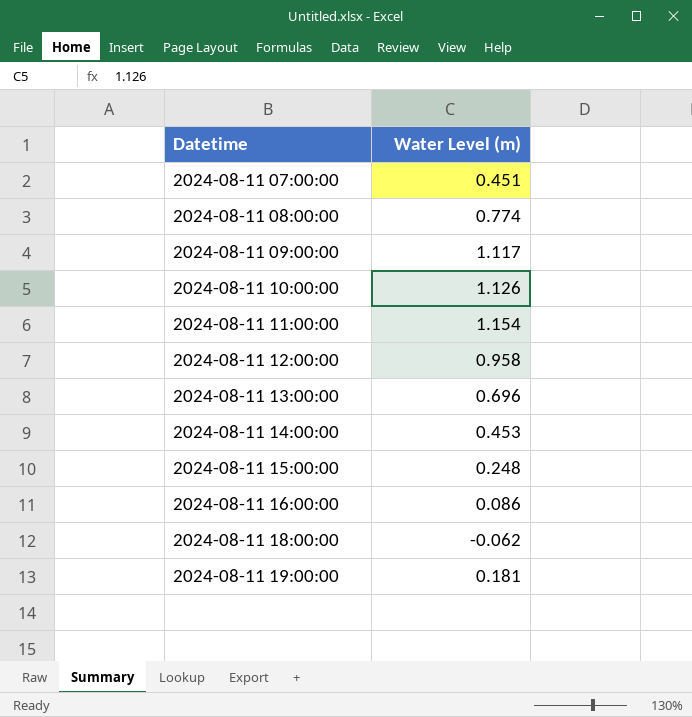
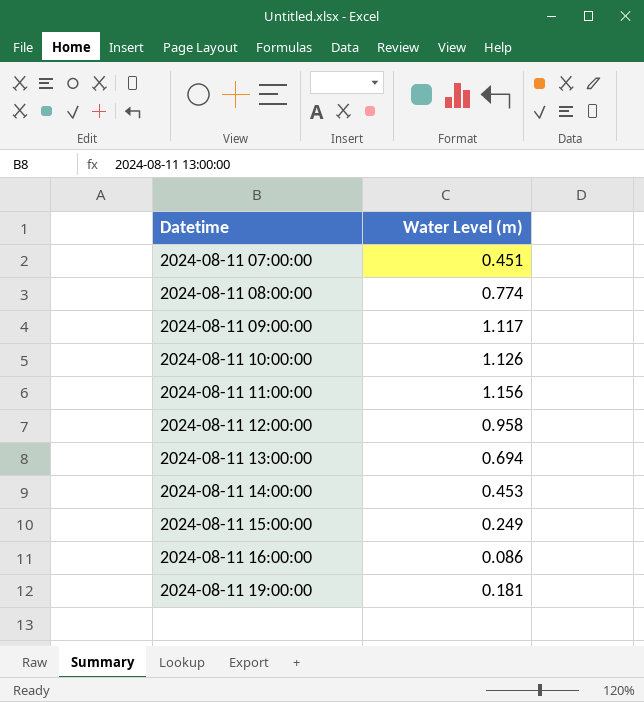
row 2024-08-11 18:00:00: -0.062 -> none
2024-08-11 11:00:00 | Water Level (m): 1.154 -> 1.156
2024-08-11 13:00:00 | Water Level (m): 0.696 -> 0.694
2024-08-11 15:00:00 | Water Level (m): 0.248 -> 0.249

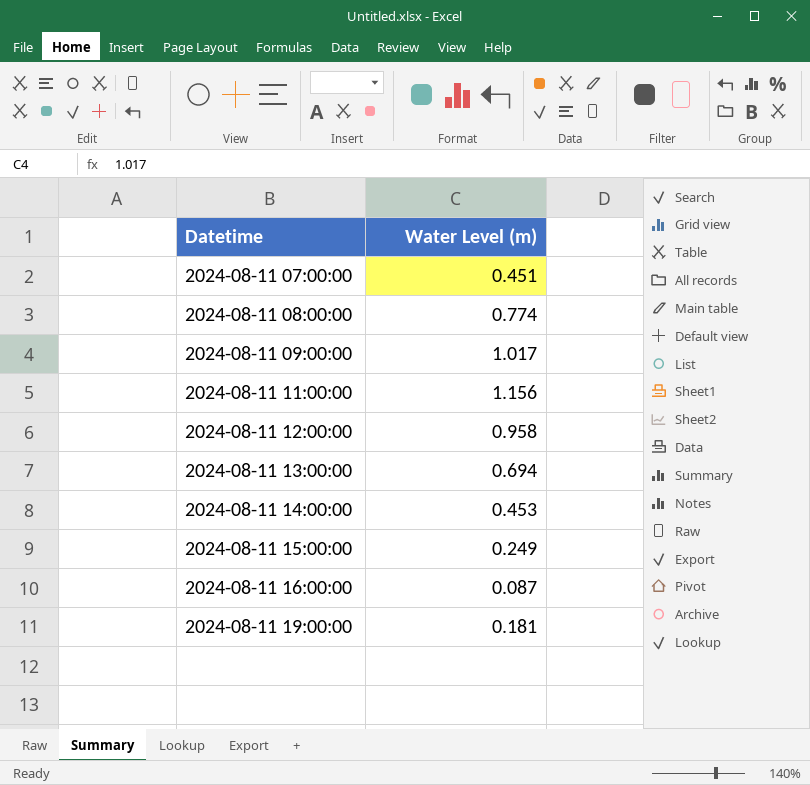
row 2024-08-11 10:00:00: 1.126 -> none
2024-08-11 09:00:00 | Water Level (m): 1.117 -> 1.017
2024-08-11 16:00:00 | Water Level (m): 0.086 -> 0.087

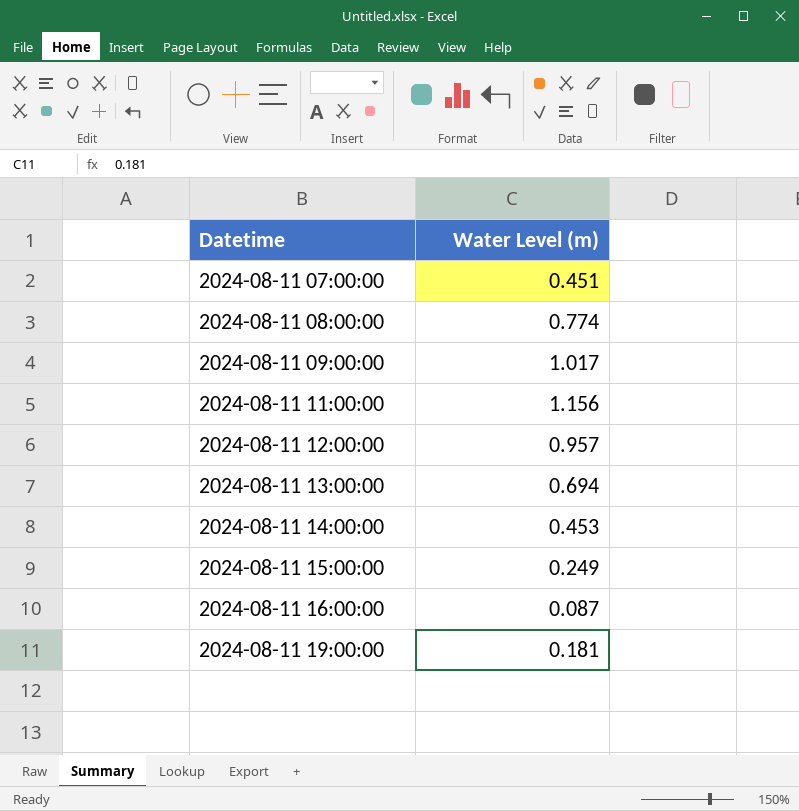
2024-08-11 12:00:00 | Water Level (m): 0.958 -> 0.957

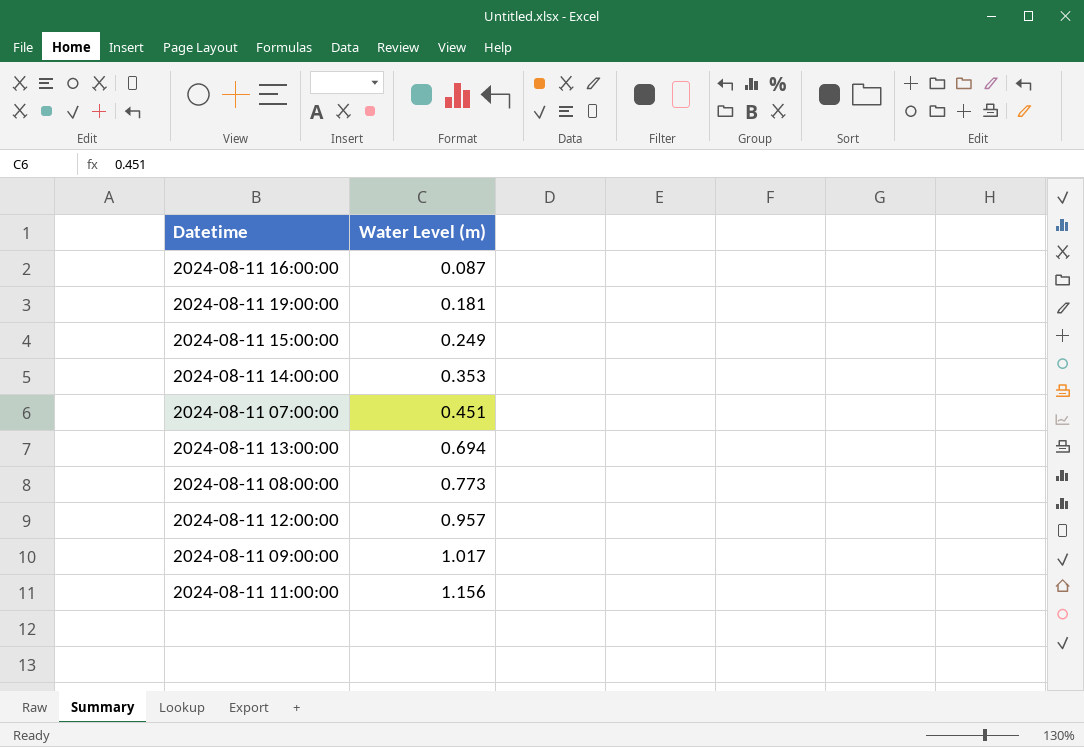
row order: Datetime ascending -> Water Level (m) ascending
2024-08-11 14:00:00 | Water Level (m): 0.453 -> 0.353
2024-08-11 08:00:00 | Water Level (m): 0.774 -> 0.773

